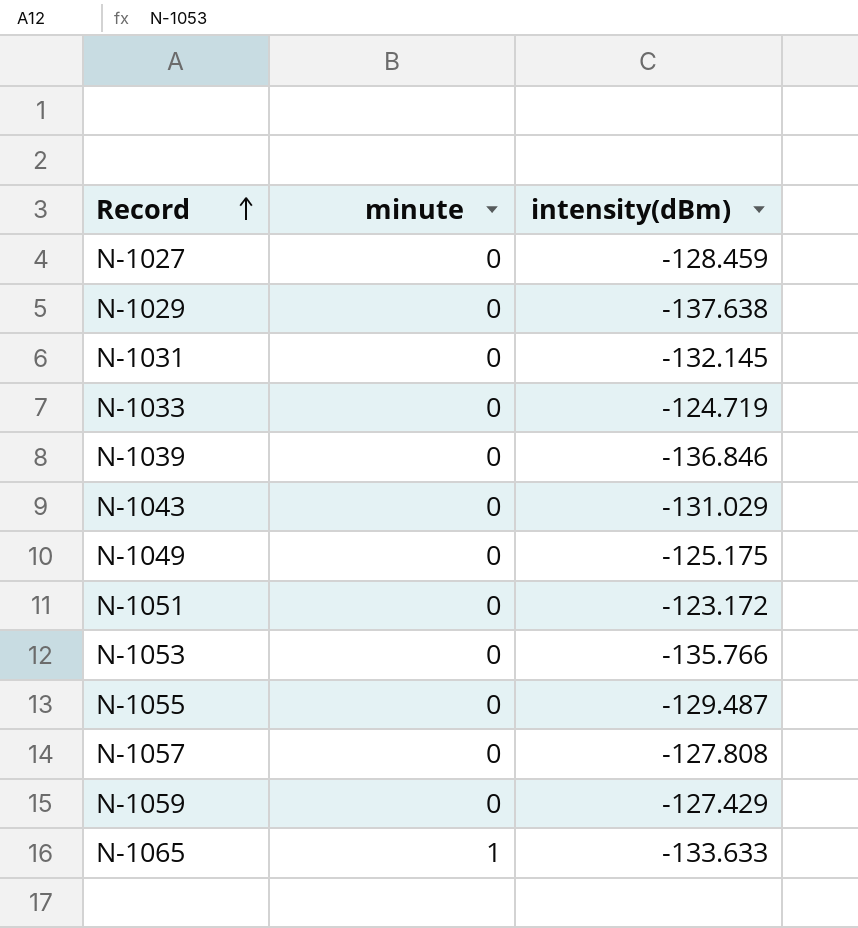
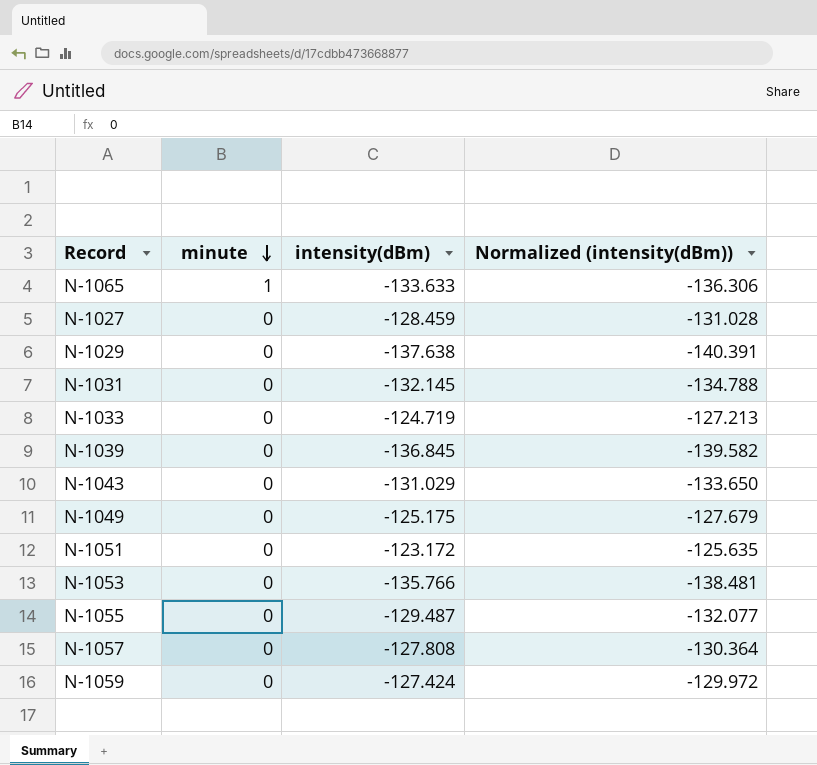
row order: Record ascending -> minute descending
column Normalized (intensity(dBm)) | formula: none -> [intensity(dBm)] * 1.02
N-1039 | intensity(dBm): -136.846 -> -136.845
N-1059 | intensity(dBm): -127.429 -> -127.424

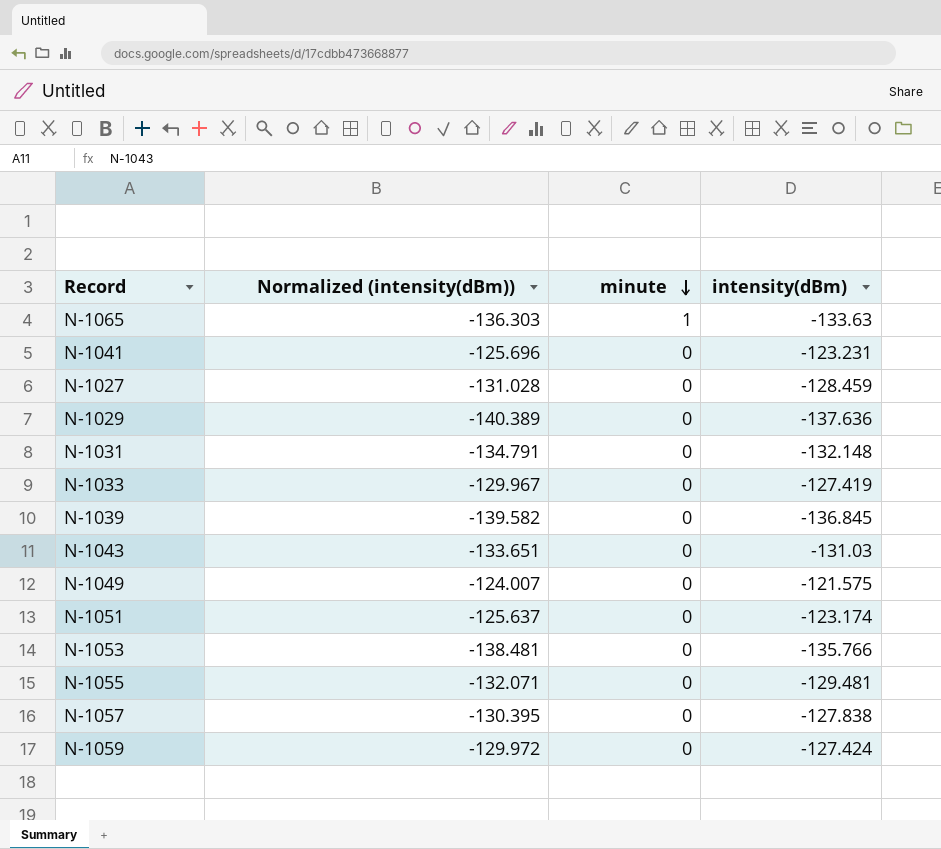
column Normalized (intensity(dBm)) | position: 4 -> 2
N-1065 | Normalized (intensity(dBm)): -136.306 -> -136.303
N-1065 | intensity(dBm): -133.633 -> -133.63
row N-1041: none -> -125.696 | 0 | -123.231
N-1029 | Normalized (intensity(dBm)): -140.391 -> -140.389
N-1029 | intensity(dBm): -137.638 -> -137.636
N-1031 | Normalized (intensity(dBm)): -134.788 -> -134.791
N-1031 | intensity(dBm): -132.145 -> -132.148
N-1033 | Normalized (intensity(dBm)): -127.213 -> -129.967
N-1033 | intensity(dBm): -124.719 -> -127.419
N-1043 | Normalized (intensity(dBm)): -133.650 -> -133.651
N-1043 | intensity(dBm): -131.029 -> -131.03
N-1049 | Normalized (intensity(dBm)): -127.679 -> -124.007
N-1049 | intensity(dBm): -125.175 -> -121.575
N-1051 | Normalized (intensity(dBm)): -125.635 -> -125.637
N-1051 | intensity(dBm): -123.172 -> -123.174
N-1055 | Normalized (intensity(dBm)): -132.077 -> -132.071
N-1055 | intensity(dBm): -129.487 -> -129.481
N-1057 | Normalized (intensity(dBm)): -130.364 -> -130.395
N-1057 | intensity(dBm): -127.808 -> -127.838

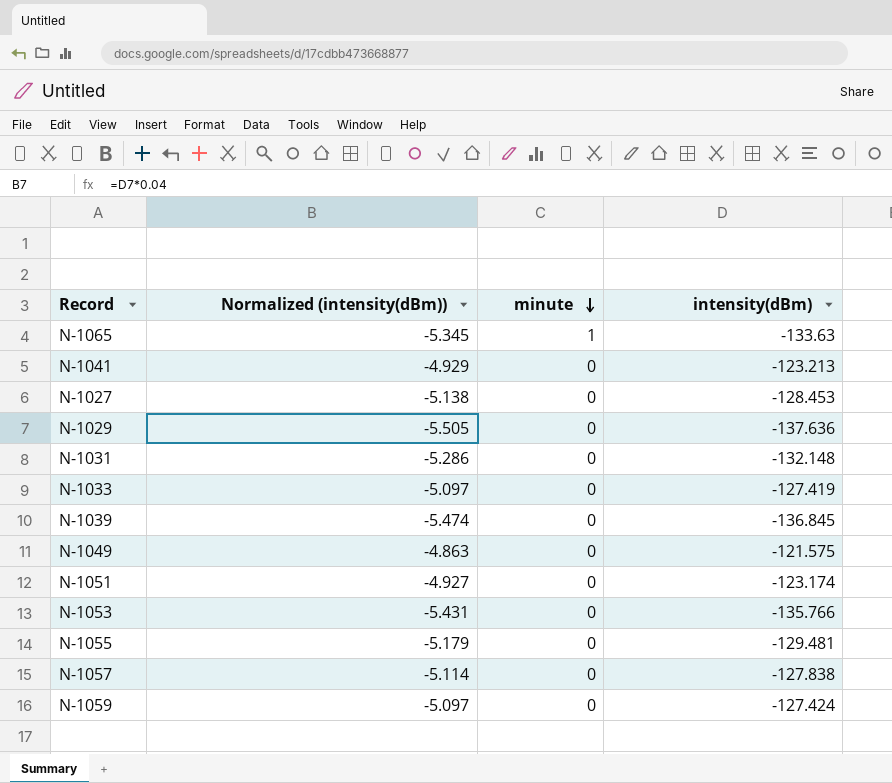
column Normalized (intensity(dBm)) | formula: [intensity(dBm)] * 1.02 -> [intensity(dBm)] * 0.04
row N-1043: -133.651 | 0 | -131.03 -> none
N-1041 | intensity(dBm): -123.231 -> -123.213
N-1027 | intensity(dBm): -128.459 -> -128.453

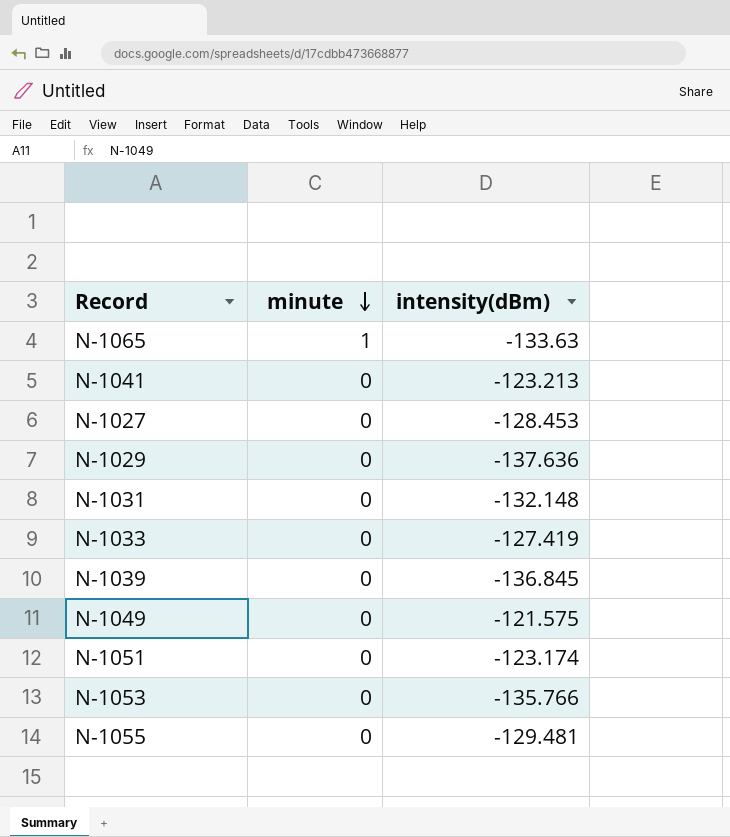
column Normalized (intensity(dBm)) | formula: [intensity(dBm)] * 0.04 -> none
row N-1057: -5.114 | 0 | -127.838 -> none
row N-1059: -5.097 | 0 | -127.424 -> none

